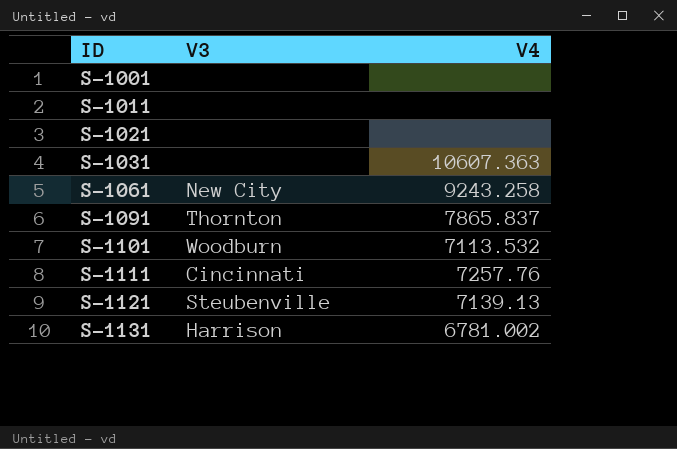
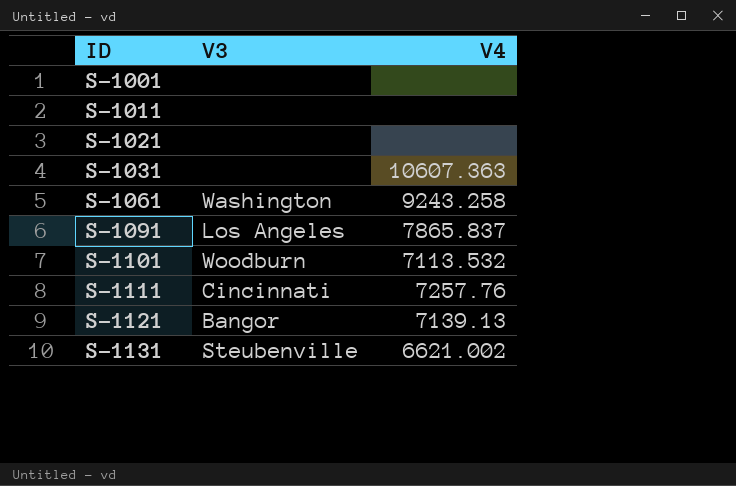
S-1061 | V3: New City -> Washington
S-1091 | V3: Thornton -> Los Angeles
S-1121 | V3: Steubenville -> Bangor
S-1131 | V3: Harrison -> Steubenville
S-1131 | V4: 6781.002 -> 6621.002

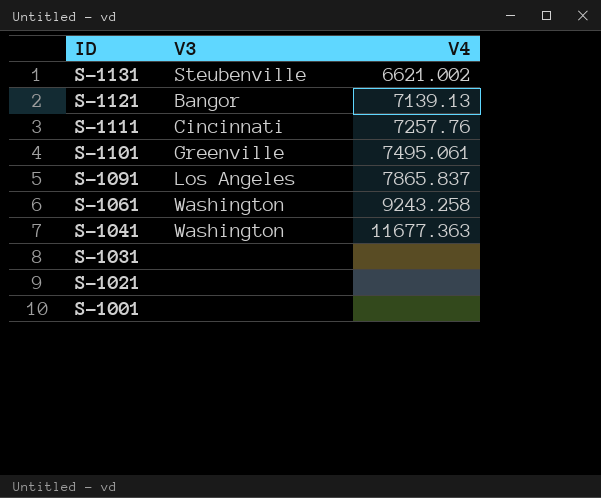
row order: ID ascending -> ID descending
row S-1011: none | none -> none
S-1101 | V3: Woodburn -> Greenville
S-1101 | V4: 7113.532 -> 7495.061
row S-1041: none -> Washington | 11677.363
S-1031 | V4: 10607.363 -> none

